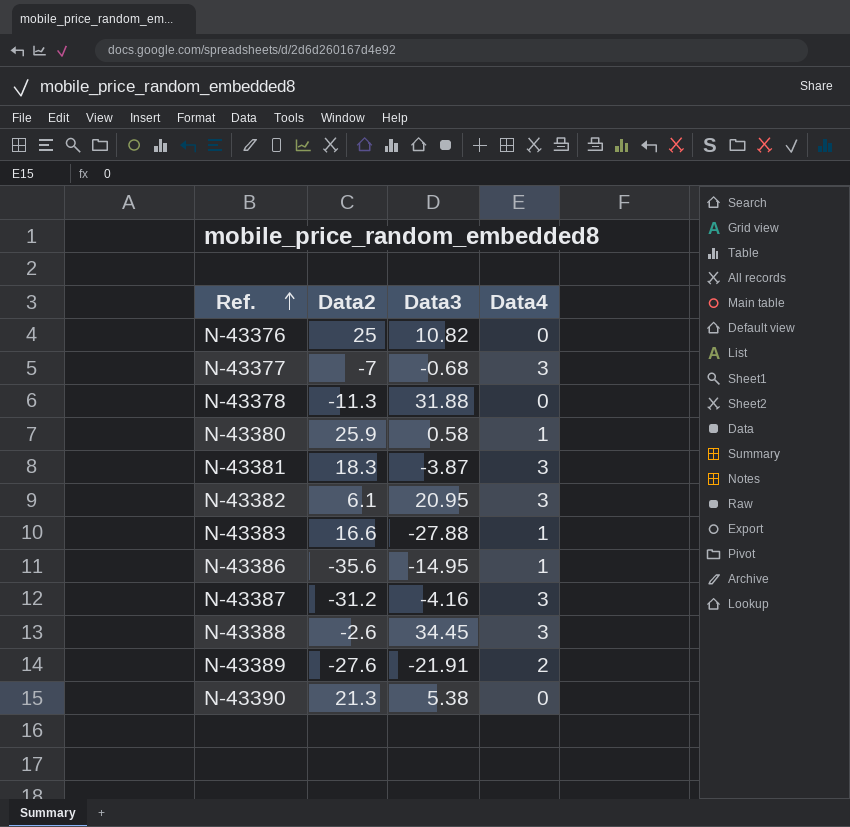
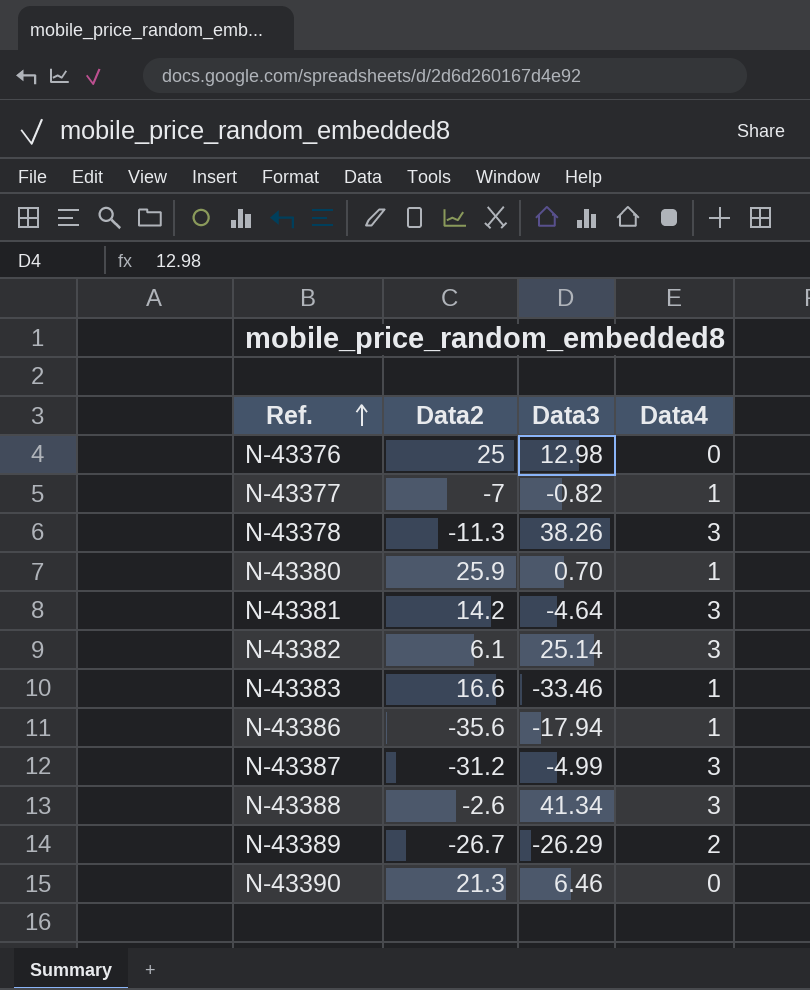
N-43376 | Data3: 10.82 -> 12.98
N-43377 | Data3: -0.68 -> -0.82
N-43377 | Data4: 3 -> 1
N-43378 | Data3: 31.88 -> 38.26
N-43378 | Data4: 0 -> 3
N-43380 | Data3: 0.58 -> 0.70
N-43381 | Data2: 18.3 -> 14.2
N-43381 | Data3: -3.87 -> -4.64
N-43382 | Data3: 20.95 -> 25.14
N-43383 | Data3: -27.88 -> -33.46
N-43386 | Data3: -14.95 -> -17.94
N-43387 | Data3: -4.16 -> -4.99
N-43388 | Data3: 34.45 -> 41.34
N-43389 | Data2: -27.6 -> -26.7
N-43389 | Data3: -21.91 -> -26.29
N-43390 | Data3: 5.38 -> 6.46

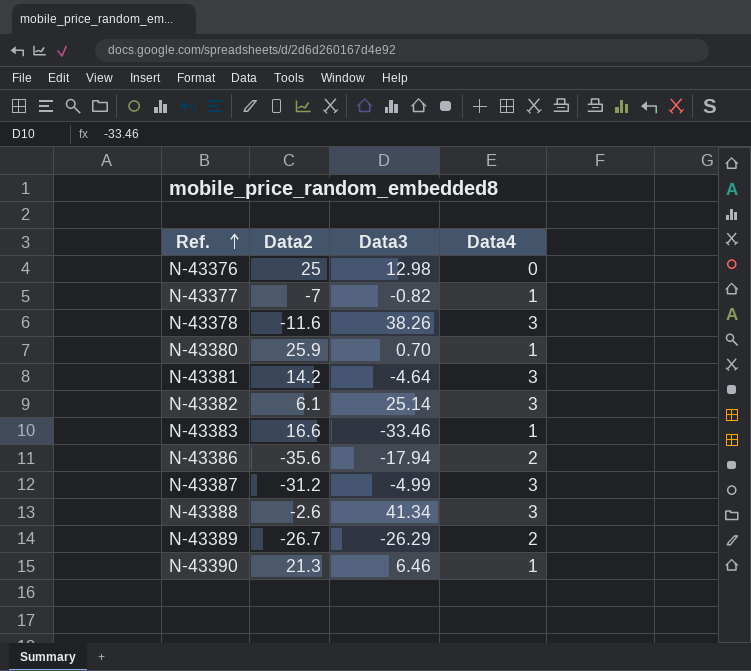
N-43378 | Data2: -11.3 -> -11.6
N-43386 | Data4: 1 -> 2
N-43390 | Data4: 0 -> 1

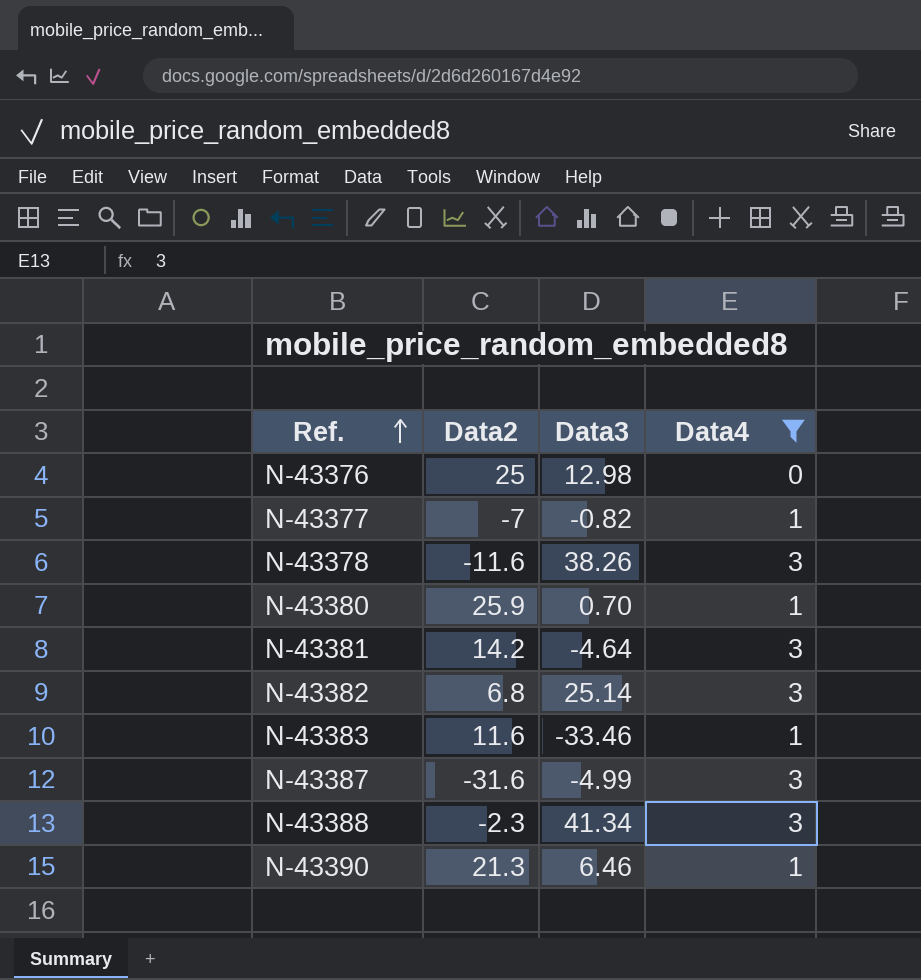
filter: none -> Data4 != 2
N-43382 | Data2: 6.1 -> 6.8
N-43383 | Data2: 16.6 -> 11.6
N-43387 | Data2: -31.2 -> -31.6
N-43388 | Data2: -2.6 -> -2.3

